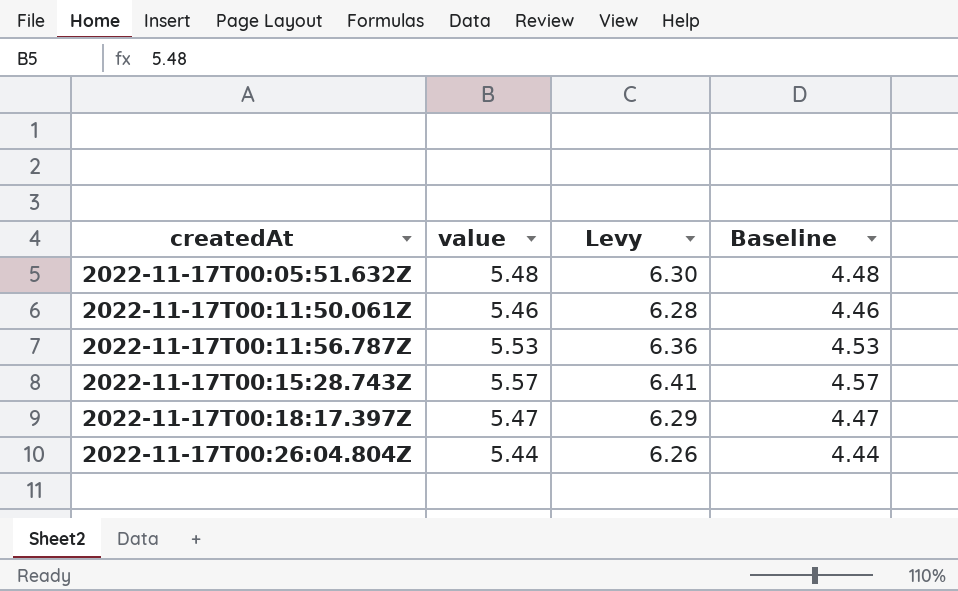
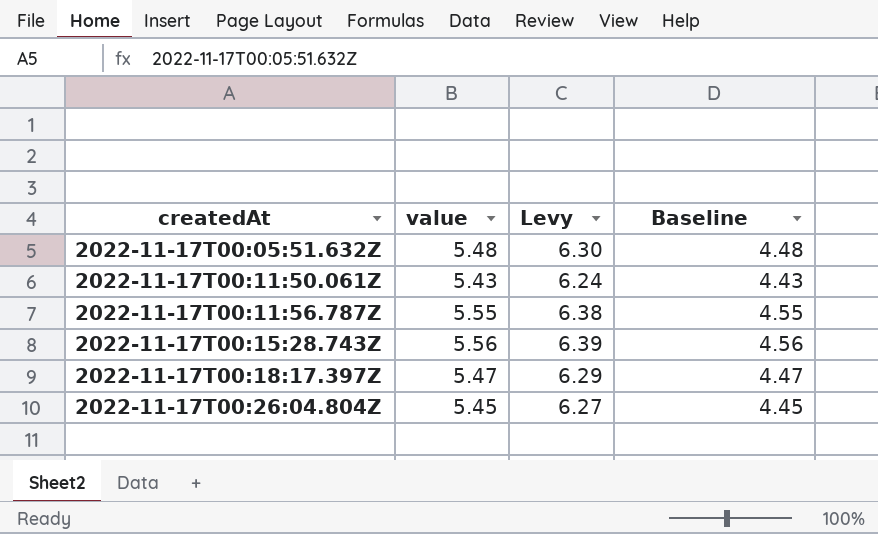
2022-11-17T00:11:50.061Z | value: 5.46 -> 5.43
2022-11-17T00:11:50.061Z | Levy: 6.28 -> 6.24
2022-11-17T00:11:50.061Z | Baseline: 4.46 -> 4.43
2022-11-17T00:11:56.787Z | value: 5.53 -> 5.55
2022-11-17T00:11:56.787Z | Levy: 6.36 -> 6.38
2022-11-17T00:11:56.787Z | Baseline: 4.53 -> 4.55
2022-11-17T00:15:28.743Z | value: 5.57 -> 5.56
2022-11-17T00:15:28.743Z | Levy: 6.41 -> 6.39
2022-11-17T00:15:28.743Z | Baseline: 4.57 -> 4.56
2022-11-17T00:26:04.804Z | value: 5.44 -> 5.45
2022-11-17T00:26:04.804Z | Levy: 6.26 -> 6.27
2022-11-17T00:26:04.804Z | Baseline: 4.44 -> 4.45

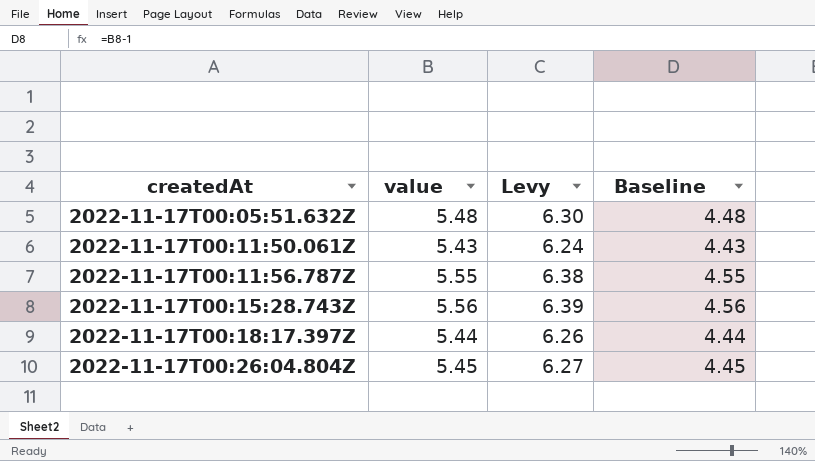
2022-11-17T00:18:17.397Z | value: 5.47 -> 5.44
2022-11-17T00:18:17.397Z | Levy: 6.29 -> 6.26
2022-11-17T00:18:17.397Z | Baseline: 4.47 -> 4.44

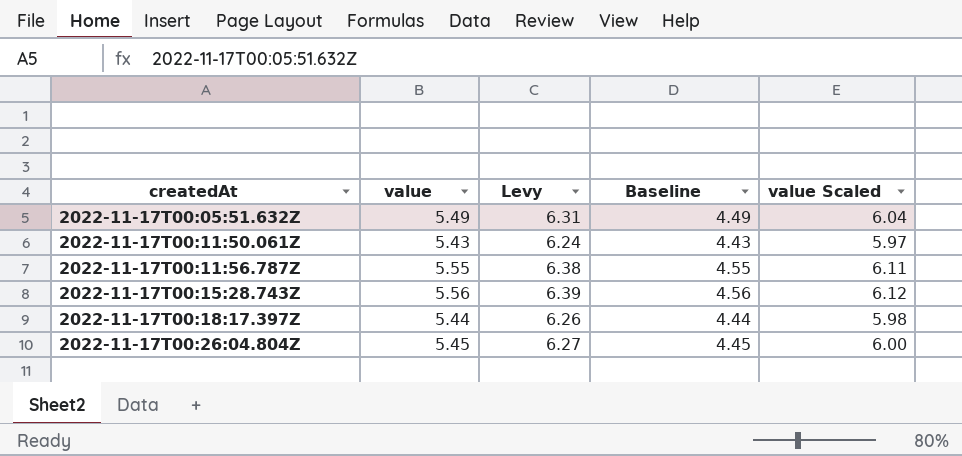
column value Scaled | formula: none -> [value] * 1.1
2022-11-17T00:05:51.632Z | value: 5.48 -> 5.49
2022-11-17T00:05:51.632Z | Levy: 6.30 -> 6.31
2022-11-17T00:05:51.632Z | Baseline: 4.48 -> 4.49

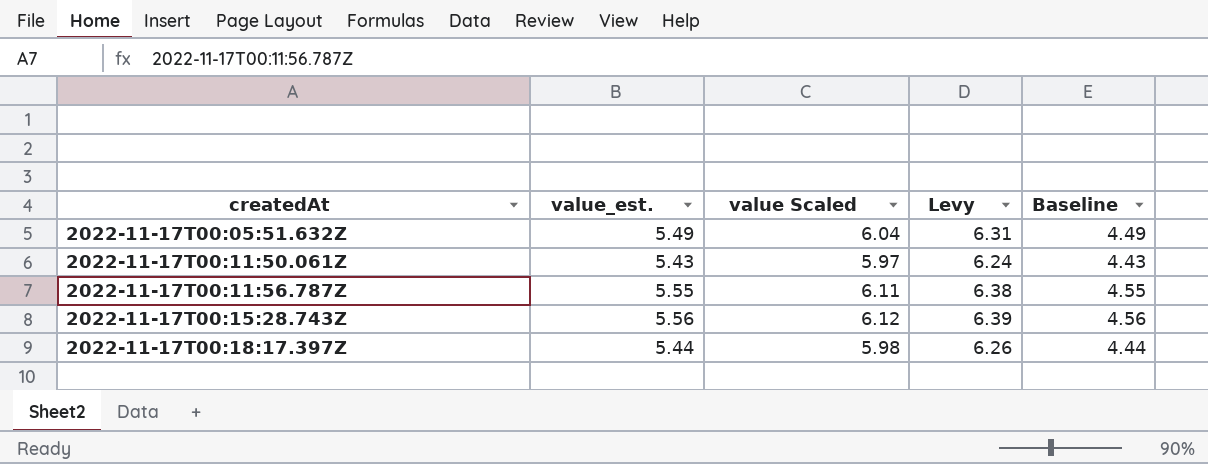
column name: value -> value_est.
column value Scaled | position: 5 -> 3
row 2022-11-17T00:26:04.804Z: 5.45 | 6.27 | 4.45 | 6.00 -> none

